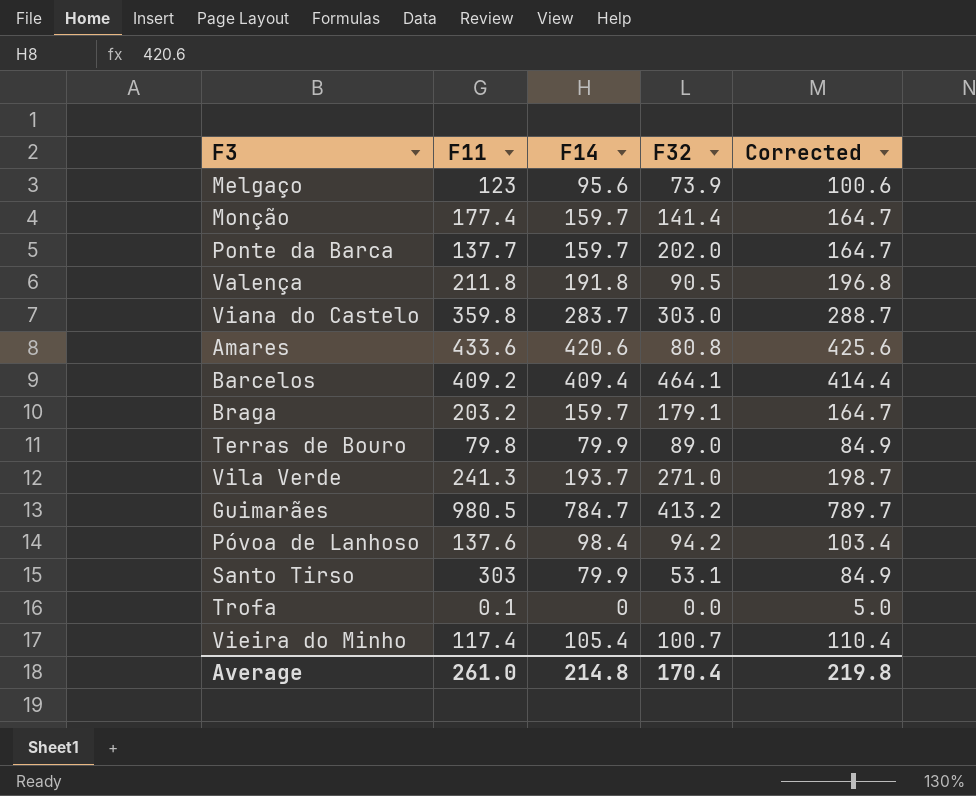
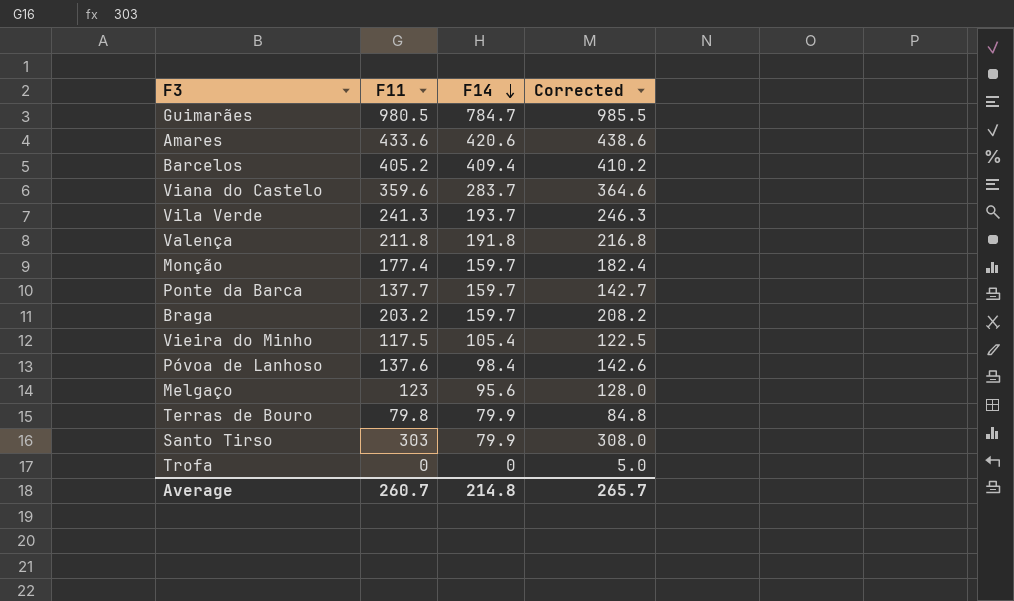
row order: none -> F14 descending
column F32 | position: 4 -> none
column Corrected | formula: [F14] + 5 -> [F11] + 5
Barcelos | F11: 409.2 -> 405.2
Viana do Castelo | F11: 359.8 -> 359.6
Vieira do Minho | F11: 117.4 -> 117.5
Trofa | F11: 0.1 -> 0
Average | F11: 261.0 -> 260.7
Average | Corrected: 219.8 -> 265.7

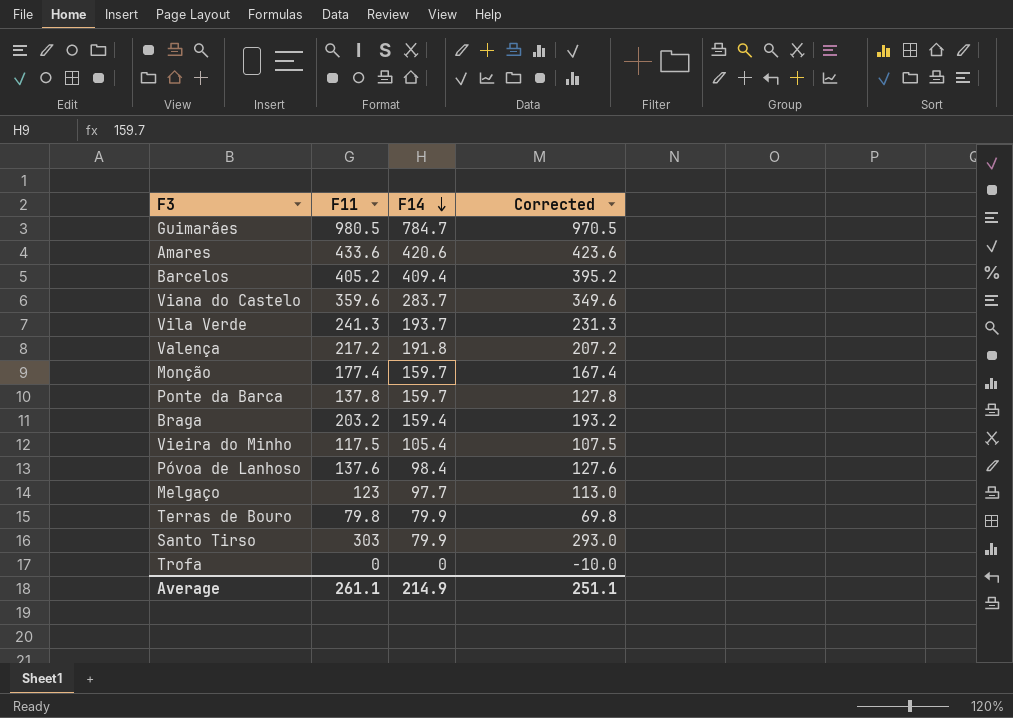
column Corrected | formula: [F11] + 5 -> [F11] - 10
Valença | F11: 211.8 -> 217.2
Ponte da Barca | F11: 137.7 -> 137.8
Braga | F14: 159.7 -> 159.4
Melgaço | F14: 95.6 -> 97.7
Average | F11: 260.7 -> 261.1
Average | F14: 214.8 -> 214.9
Average | Corrected: 265.7 -> 251.1

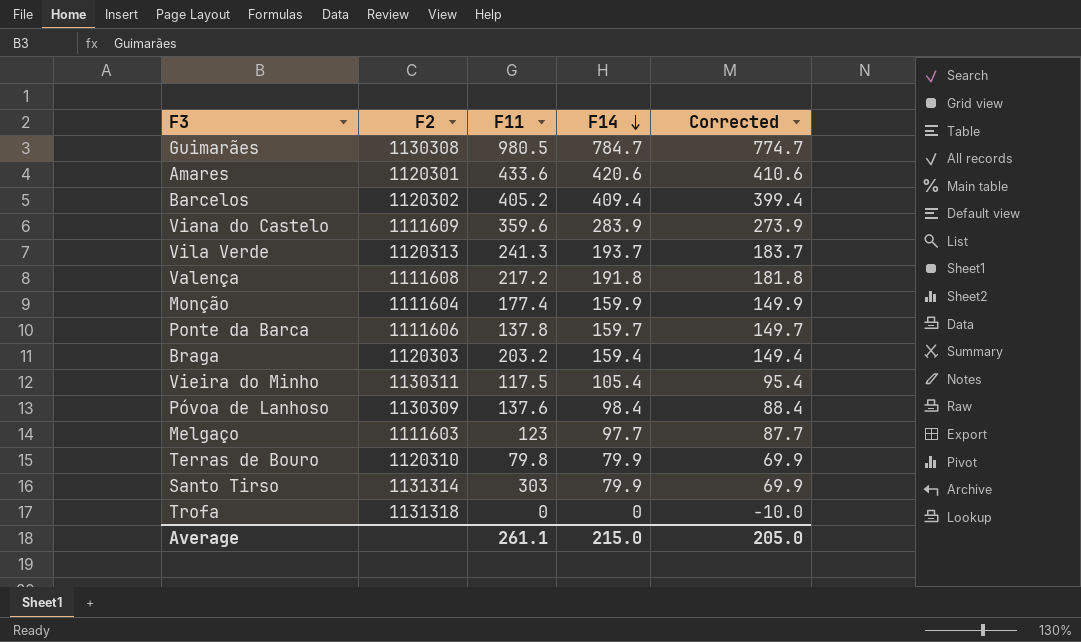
column F2 | position: none -> 2
column Corrected | formula: [F11] - 10 -> [F14] - 10
Viana do Castelo | F14: 283.7 -> 283.9
Monção | F14: 159.7 -> 159.9
Average | F14: 214.9 -> 215.0
Average | Corrected: 251.1 -> 205.0

